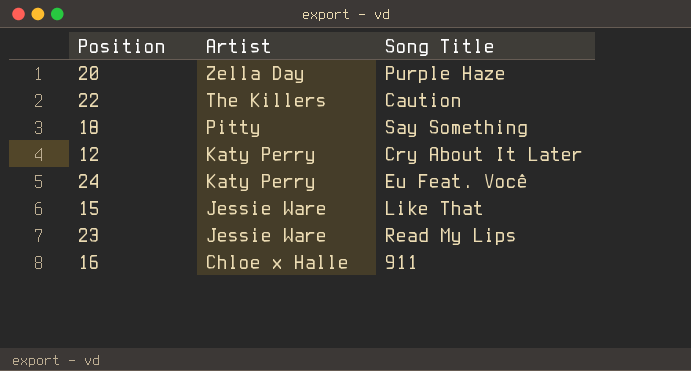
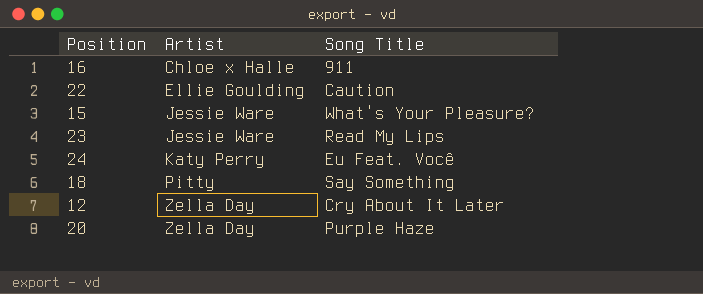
row order: Artist descending -> Artist ascending
22 | Artist: The Killers -> Ellie Goulding
15 | Song Title: Like That -> What's Your Pleasure?
12 | Artist: Katy Perry -> Zella Day

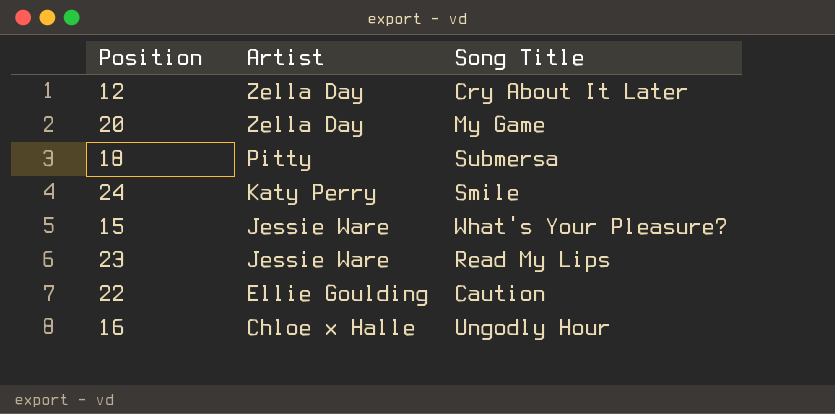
row order: Artist ascending -> Artist descending
20 | Song Title: Purple Haze -> My Game
18 | Song Title: Say Something -> Submersa
24 | Song Title: Eu Feat. Você -> Smile
16 | Song Title: 911 -> Ungodly Hour

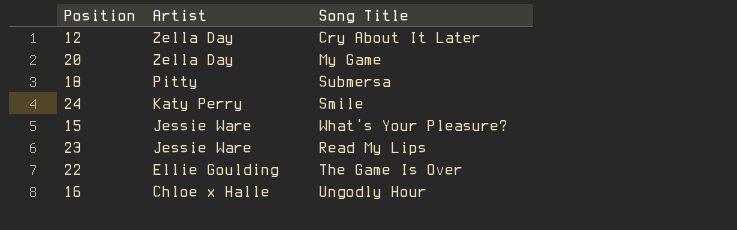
22 | Song Title: Caution -> The Game Is Over

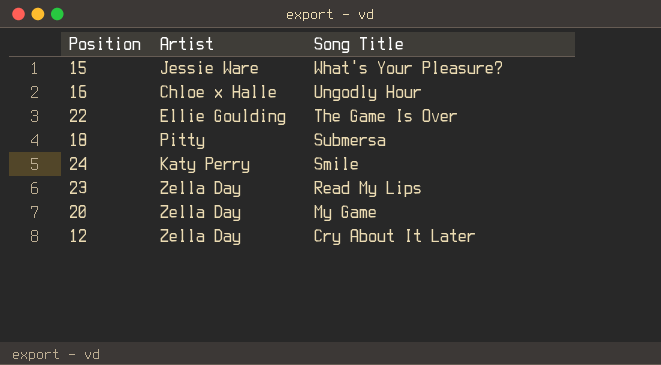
row order: Artist descending -> Song Title descending
23 | Artist: Jessie Ware -> Zella Day

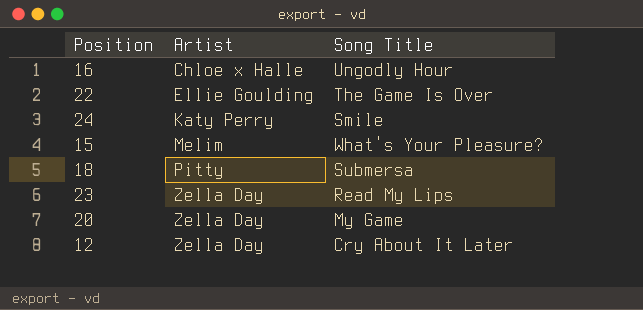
row order: Song Title descending -> Artist ascending
15 | Artist: Jessie Ware -> Melim

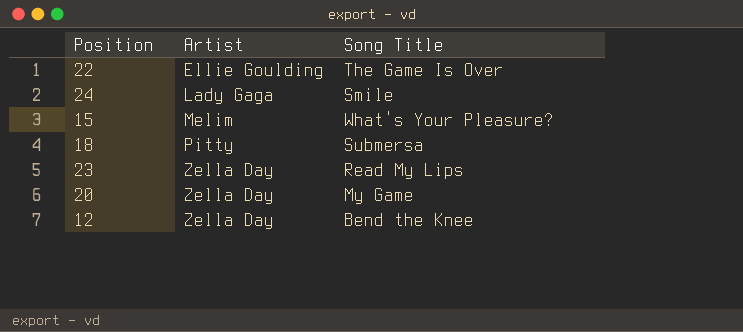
row 16: Chloe x Halle | Ungodly Hour -> none
24 | Artist: Katy Perry -> Lady Gaga
12 | Song Title: Cry About It Later -> Bend the Knee

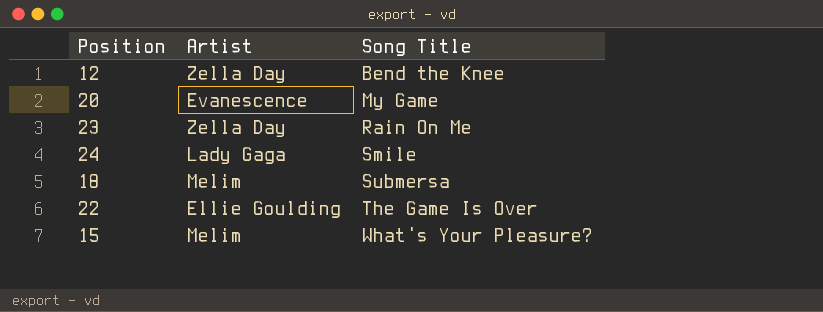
row order: Artist ascending -> Song Title ascending
20 | Artist: Zella Day -> Evanescence
23 | Song Title: Read My Lips -> Rain On Me
18 | Artist: Pitty -> Melim

